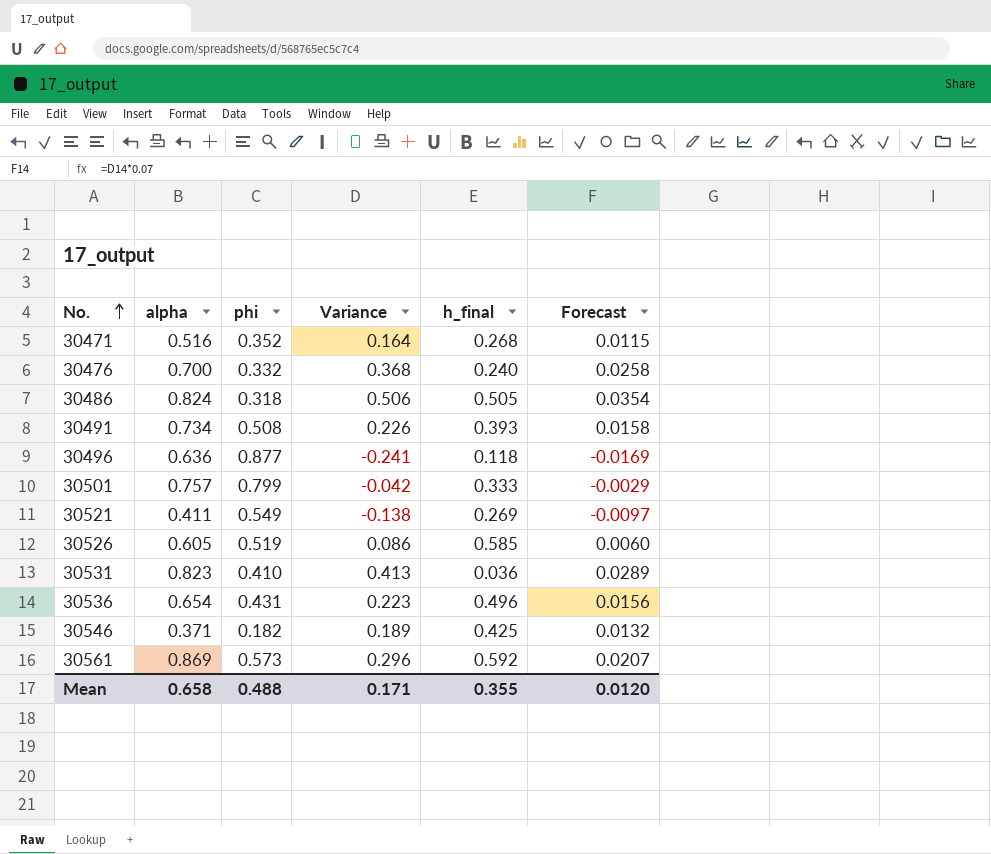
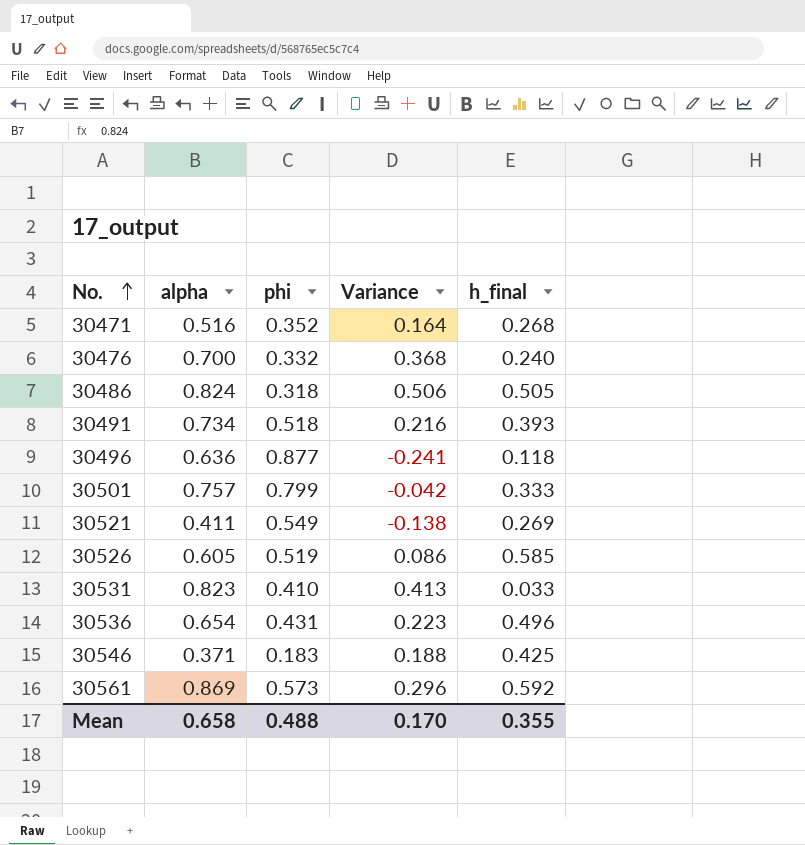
column Forecast | formula: [Variance] * 0.07 -> none
30491 | phi: 0.508 -> 0.518
30491 | Variance: 0.226 -> 0.216
30531 | h_final: 0.036 -> 0.033
30546 | phi: 0.182 -> 0.183
30546 | Variance: 0.189 -> 0.188
Mean | Variance: 0.171 -> 0.170

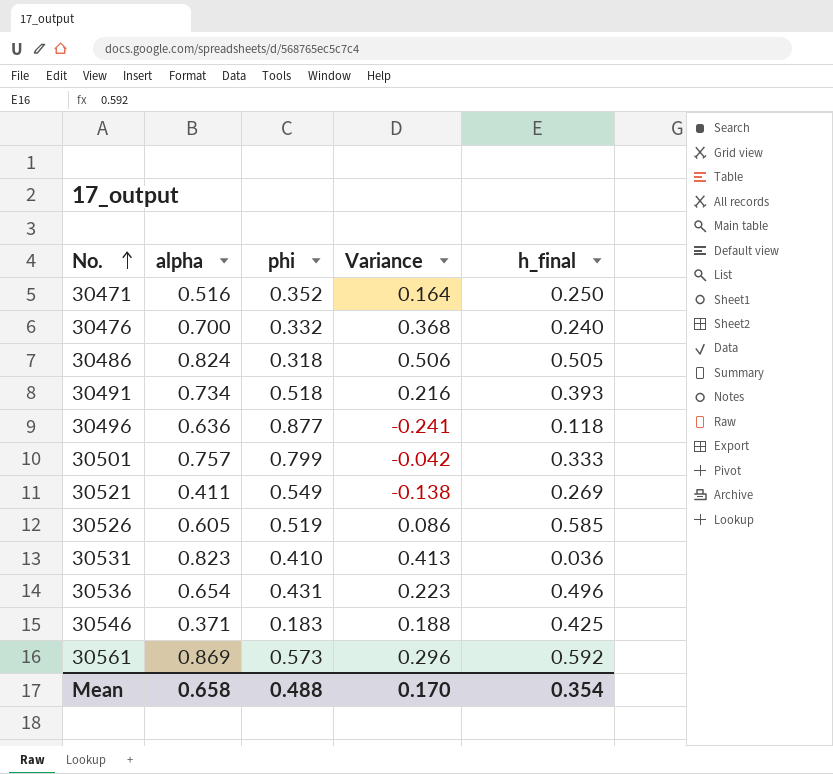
30471 | h_final: 0.268 -> 0.250
30531 | h_final: 0.033 -> 0.036
Mean | h_final: 0.355 -> 0.354

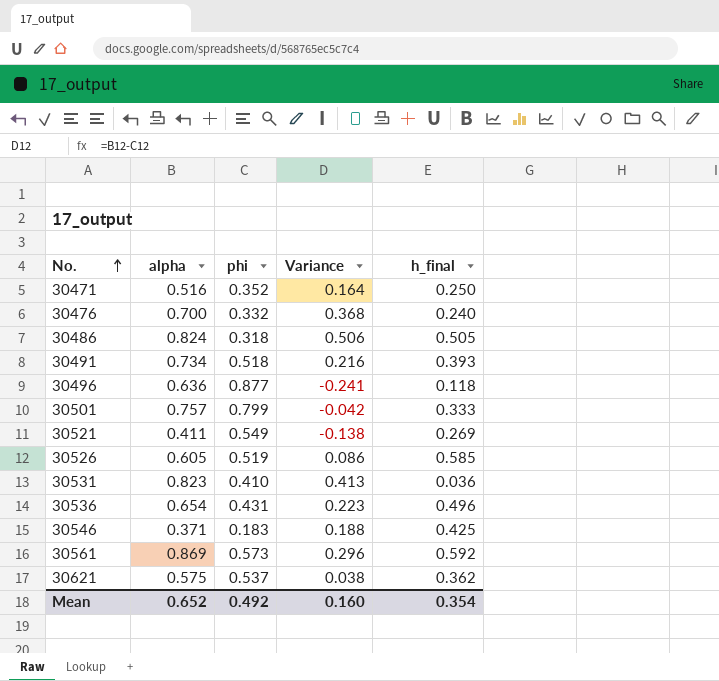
row 30621: none -> 0.575 | 0.537 | 0.038 | 0.362
Mean | alpha: 0.658 -> 0.652
Mean | phi: 0.488 -> 0.492
Mean | Variance: 0.170 -> 0.160

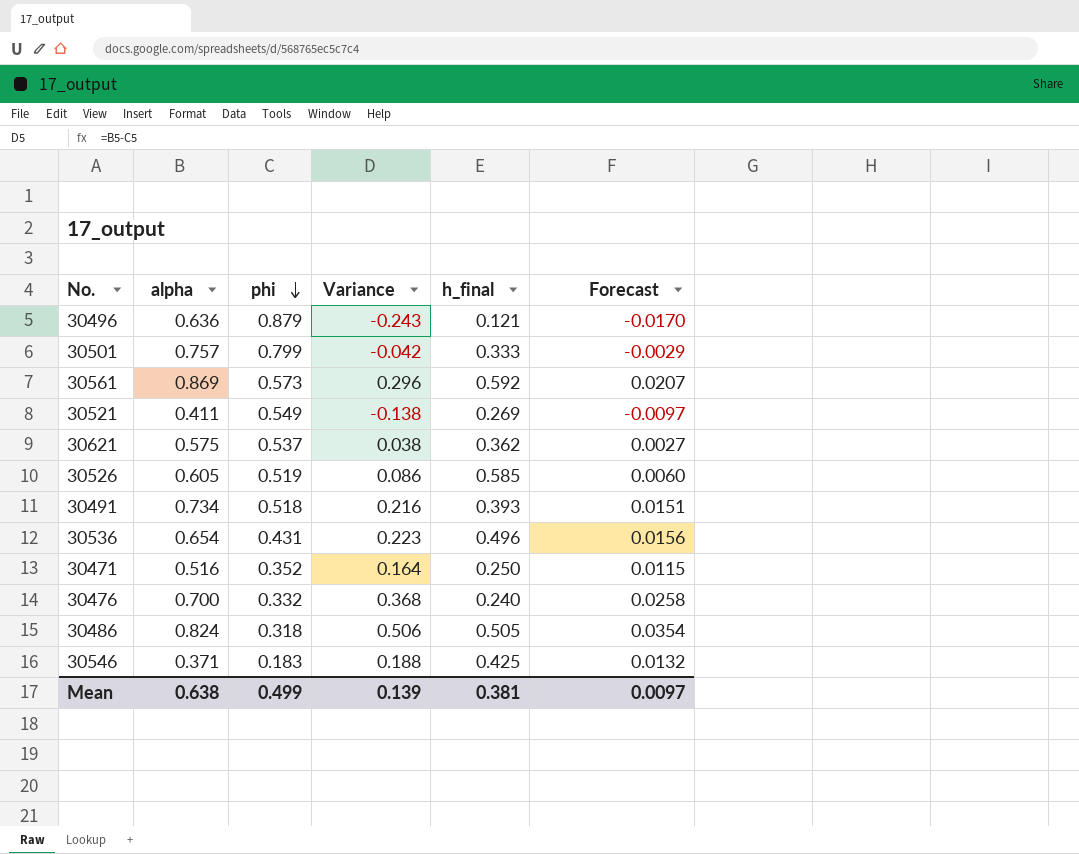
row order: No. ascending -> phi descending
column Forecast | formula: none -> [Variance] * 0.07
row 30531: 0.823 | 0.410 | 0.413 | 0.036 -> none
30496 | phi: 0.877 -> 0.879
30496 | Variance: -0.241 -> -0.243
30496 | h_final: 0.118 -> 0.121
Mean | alpha: 0.652 -> 0.638
Mean | phi: 0.492 -> 0.499
Mean | Variance: 0.160 -> 0.139
Mean | h_final: 0.354 -> 0.381

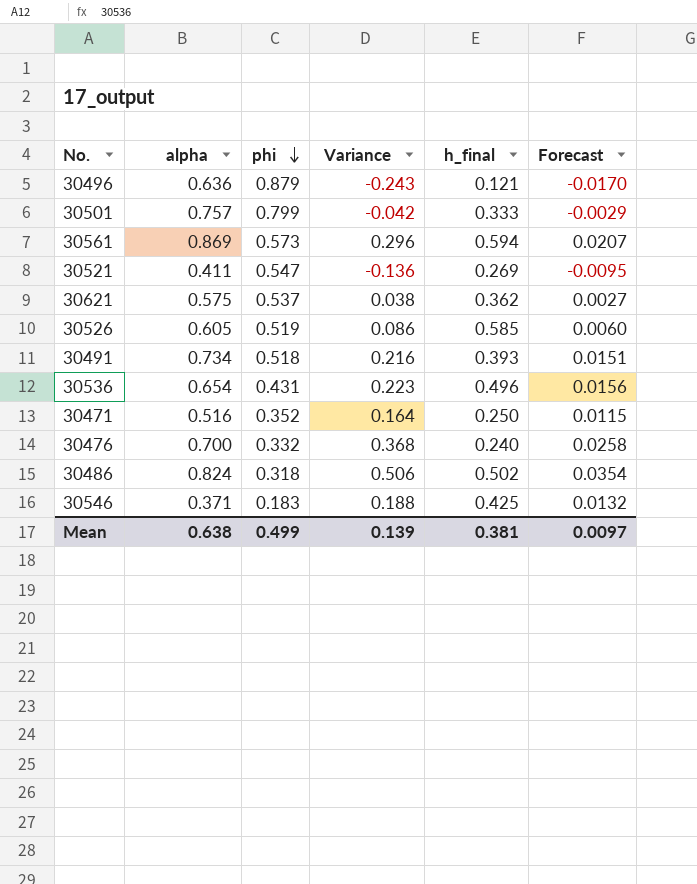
30561 | h_final: 0.592 -> 0.594
30521 | phi: 0.549 -> 0.547
30521 | Variance: -0.138 -> -0.136
30521 | Forecast: -0.0097 -> -0.0095
30486 | h_final: 0.505 -> 0.502

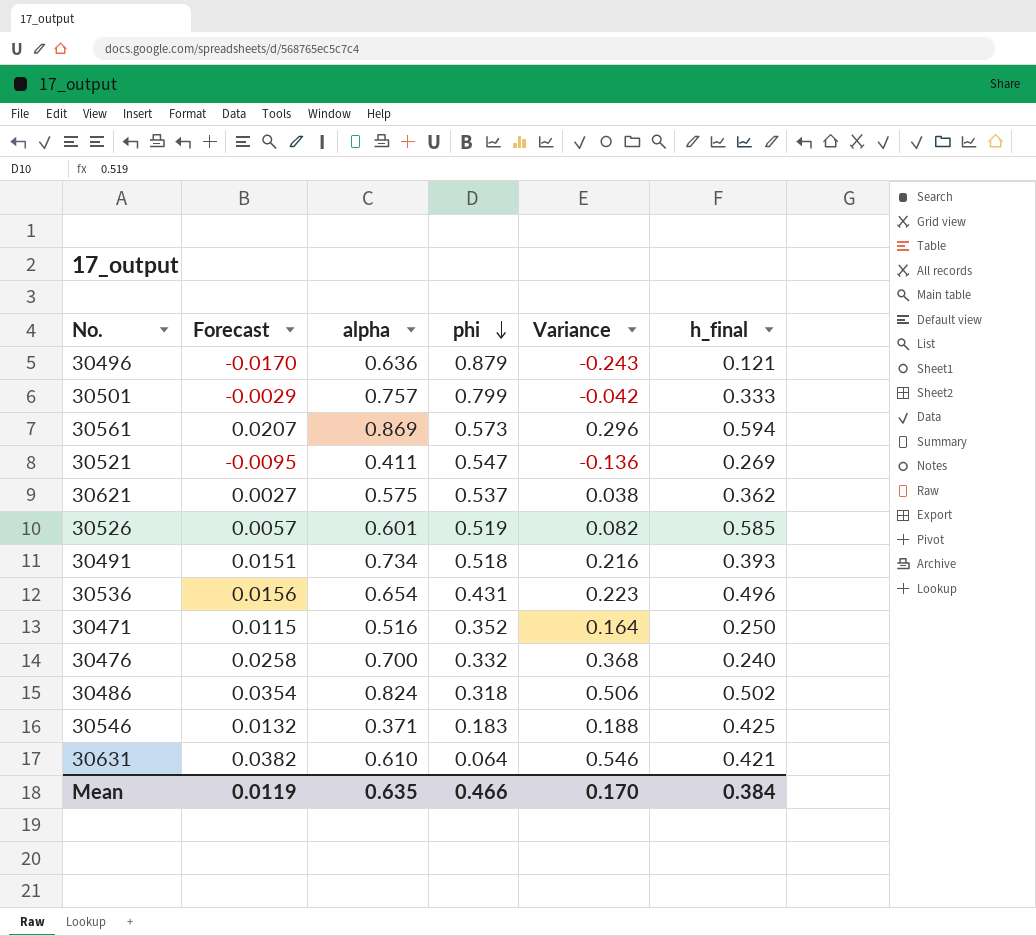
column Forecast | position: 6 -> 2
30526 | Forecast: 0.0060 -> 0.0057
30526 | alpha: 0.605 -> 0.601
30526 | Variance: 0.086 -> 0.082
row 30631: none -> 0.0382 | 0.610 | 0.064 | 0.546 | 0.421
Mean | Forecast: 0.0097 -> 0.0119
Mean | alpha: 0.638 -> 0.635
Mean | phi: 0.499 -> 0.466
Mean | Variance: 0.139 -> 0.170
Mean | h_final: 0.381 -> 0.384

